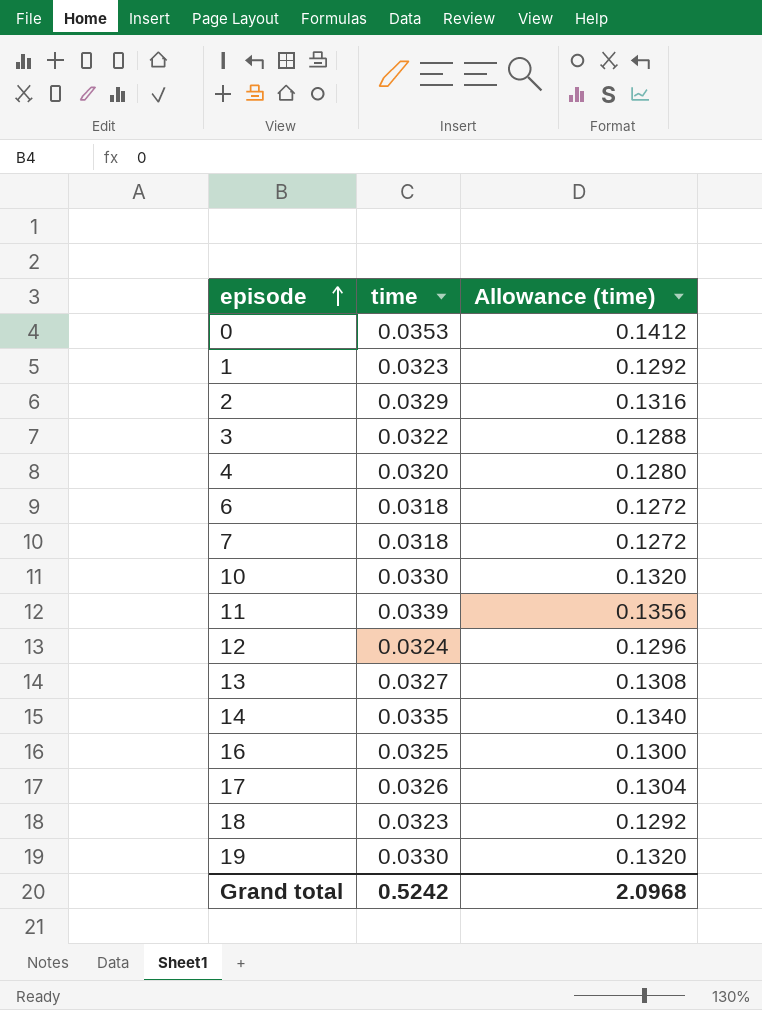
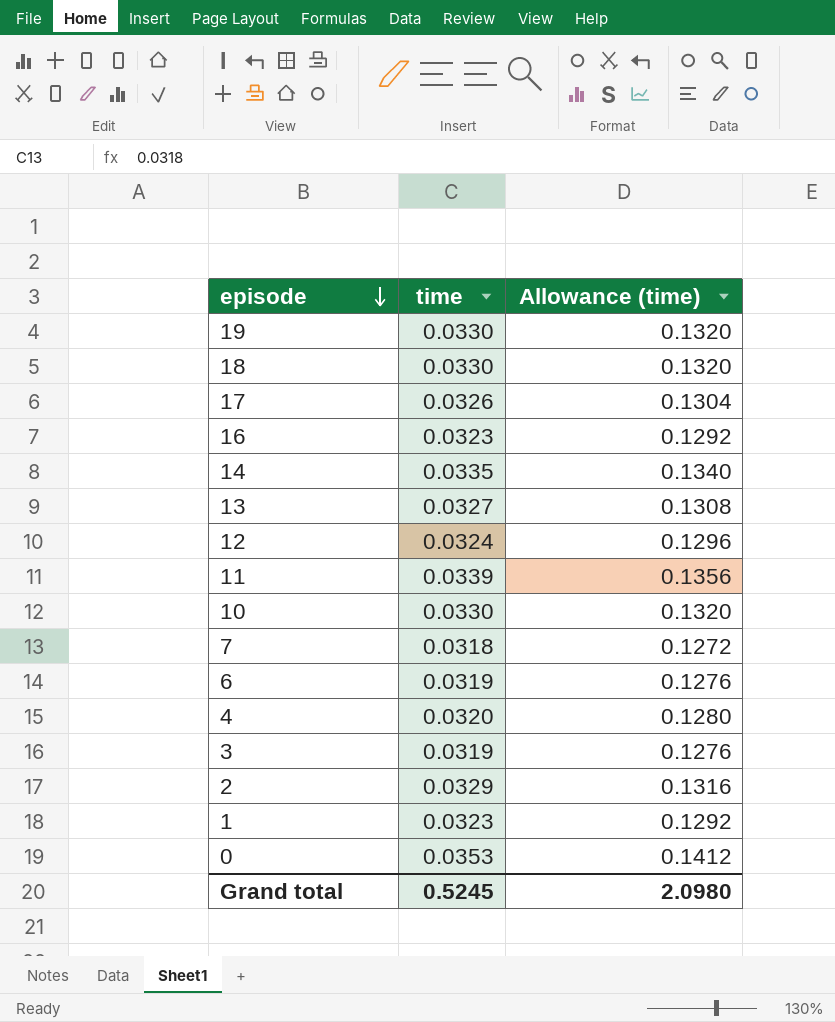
row order: episode ascending -> episode descending
18 | time: 0.0323 -> 0.0330
18 | Allowance (time): 0.1292 -> 0.1320
16 | time: 0.0325 -> 0.0323
16 | Allowance (time): 0.1300 -> 0.1292
6 | time: 0.0318 -> 0.0319
6 | Allowance (time): 0.1272 -> 0.1276
3 | time: 0.0322 -> 0.0319
3 | Allowance (time): 0.1288 -> 0.1276
Grand total | time: 0.5242 -> 0.5245
Grand total | Allowance (time): 2.0968 -> 2.0980

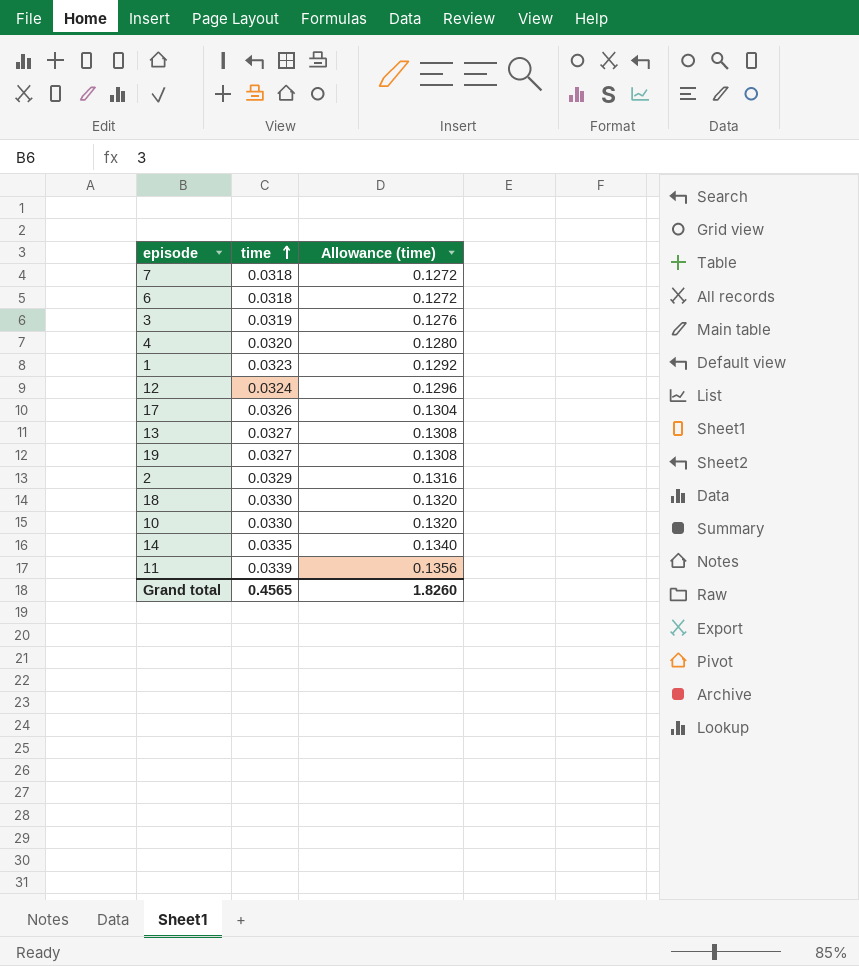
row order: episode descending -> time ascending
row 16: 0.0323 | 0.1292 -> none
row 0: 0.0353 | 0.1412 -> none
6 | time: 0.0319 -> 0.0318
6 | Allowance (time): 0.1276 -> 0.1272
19 | time: 0.0330 -> 0.0327
19 | Allowance (time): 0.1320 -> 0.1308
Grand total | time: 0.5245 -> 0.4565
Grand total | Allowance (time): 2.0980 -> 1.8260

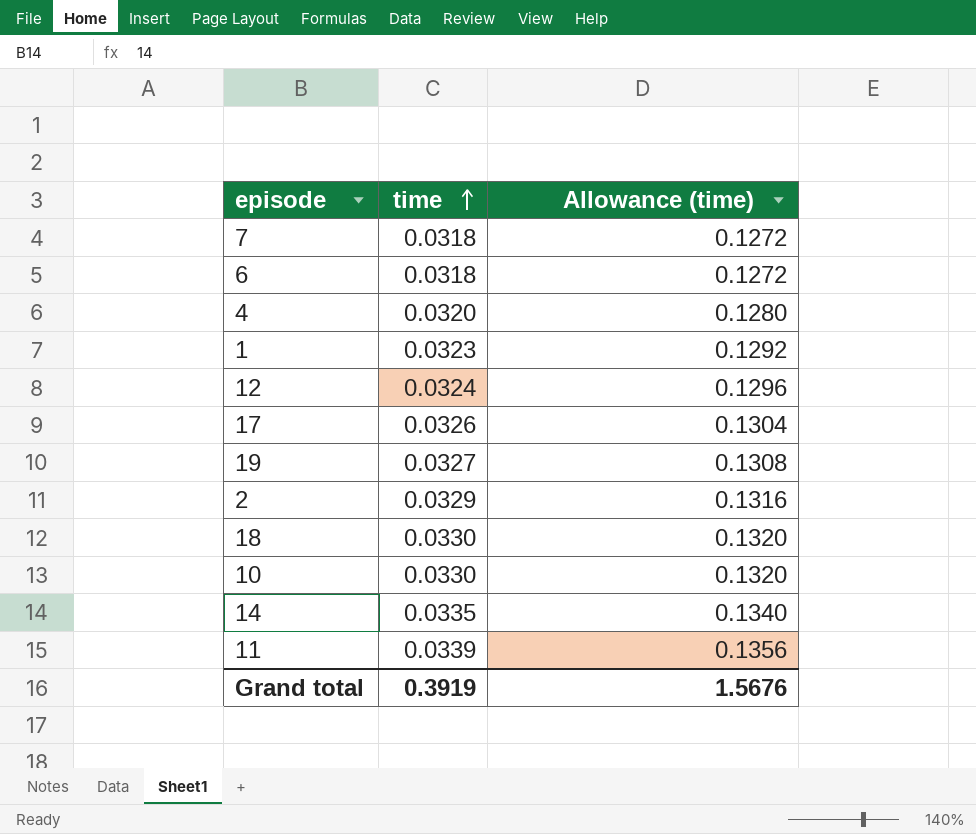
row 3: 0.0319 | 0.1276 -> none
row 13: 0.0327 | 0.1308 -> none
Grand total | time: 0.4565 -> 0.3919
Grand total | Allowance (time): 1.8260 -> 1.5676

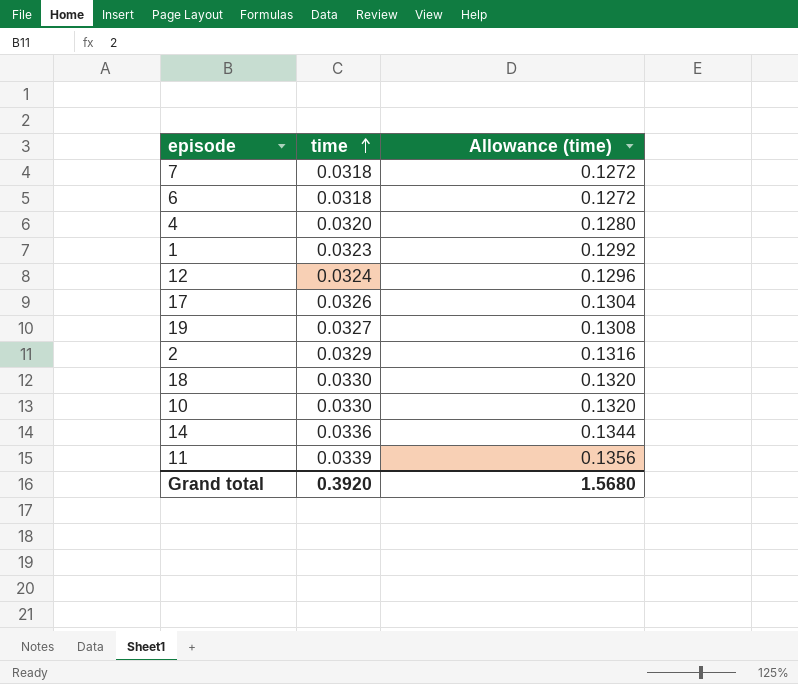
14 | time: 0.0335 -> 0.0336
14 | Allowance (time): 0.1340 -> 0.1344
Grand total | time: 0.3919 -> 0.3920
Grand total | Allowance (time): 1.5676 -> 1.5680

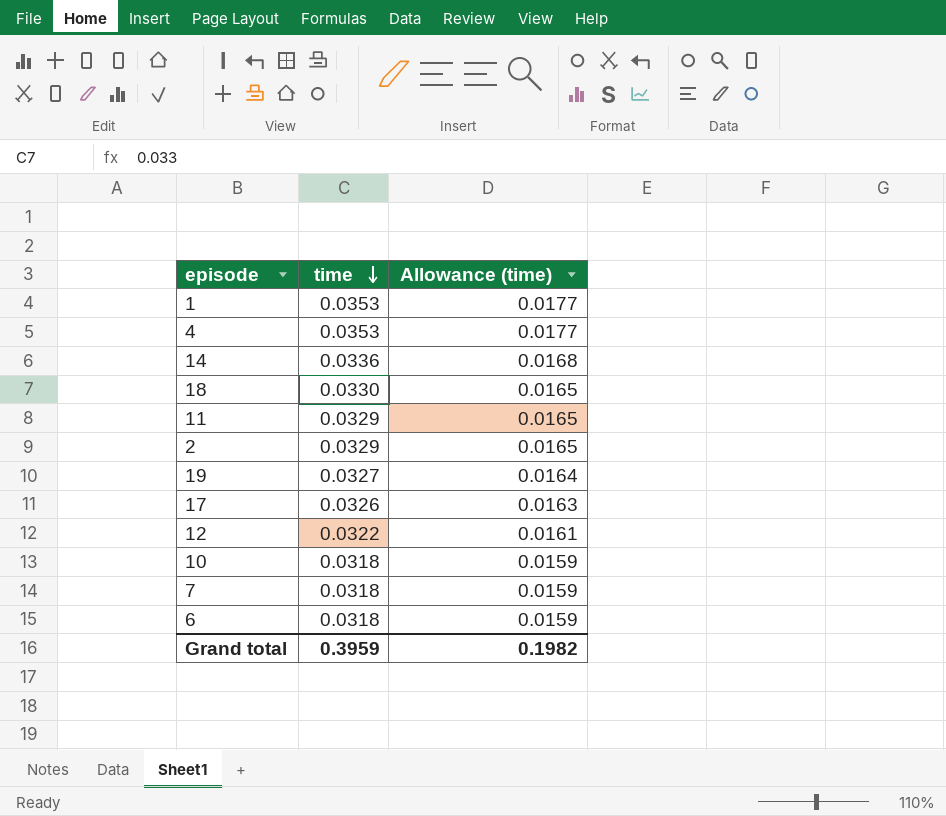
row order: time ascending -> time descending
column Allowance (time) | formula: [time] * 4 -> [time] * 0.5
1 | time: 0.0323 -> 0.0353
4 | time: 0.0320 -> 0.0353
11 | time: 0.0339 -> 0.0329
12 | time: 0.0324 -> 0.0322
10 | time: 0.0330 -> 0.0318
Grand total | time: 0.3920 -> 0.3959
Grand total | Allowance (time): 1.5680 -> 0.1982

